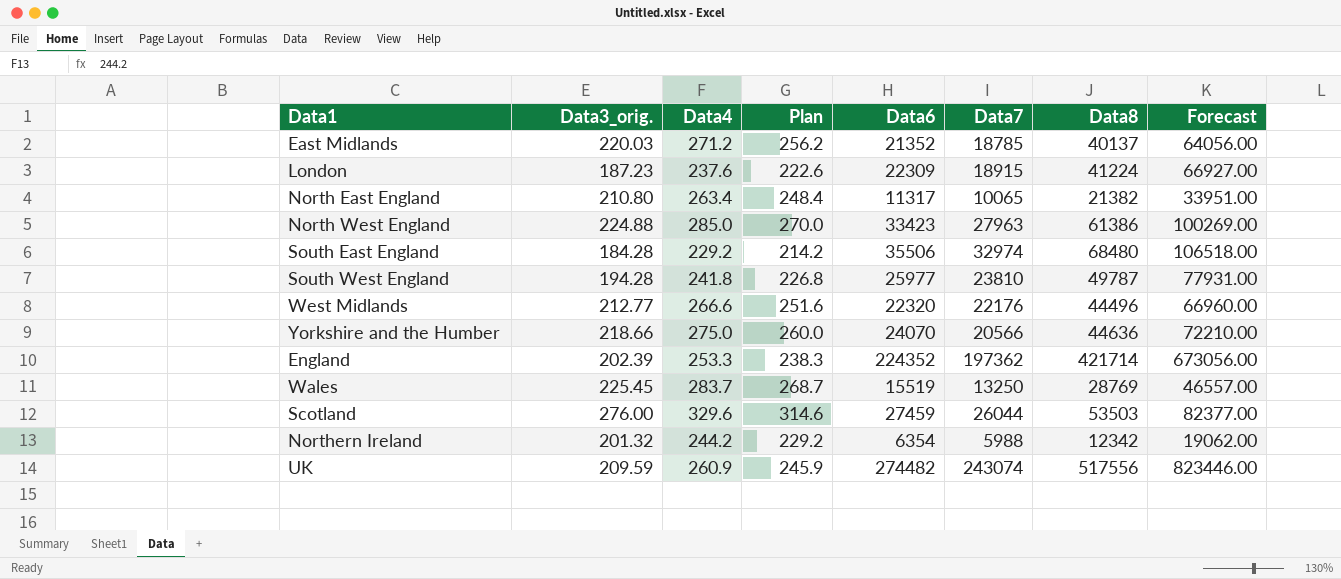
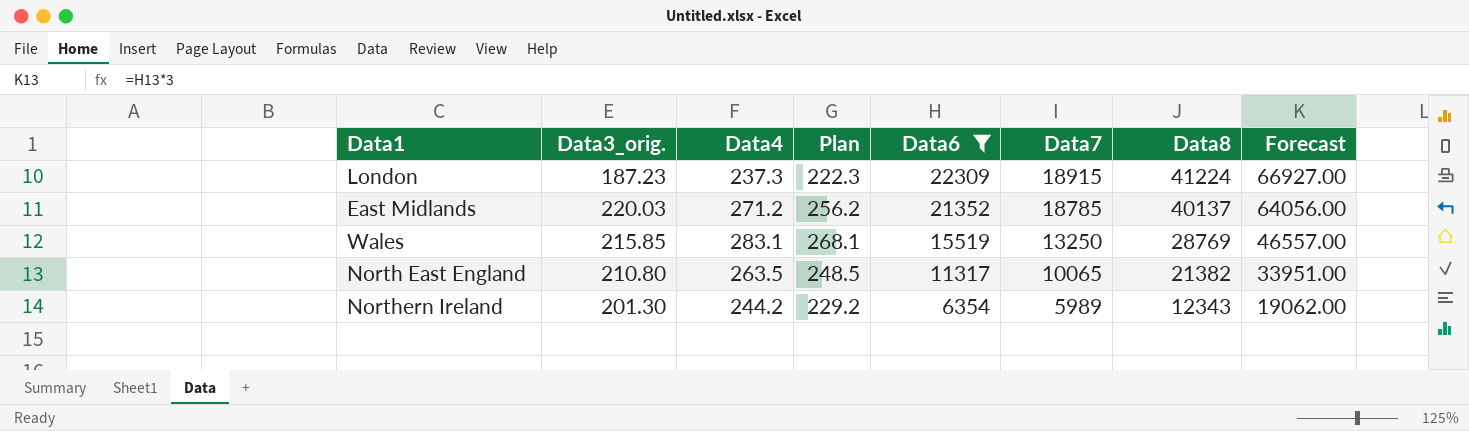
filter: none -> Data6 <= 22309
row order: none -> Data6 descending
London | Data4: 237.6 -> 237.3
London | Plan: 222.6 -> 222.3
Wales | Data3_orig.: 225.45 -> 215.85
Wales | Data4: 283.7 -> 283.1
Wales | Plan: 268.7 -> 268.1
North East England | Data4: 263.4 -> 263.5
North East England | Plan: 248.4 -> 248.5
Northern Ireland | Data3_orig.: 201.32 -> 201.30
Northern Ireland | Data7: 5988 -> 5989
Northern Ireland | Data8: 12342 -> 12343

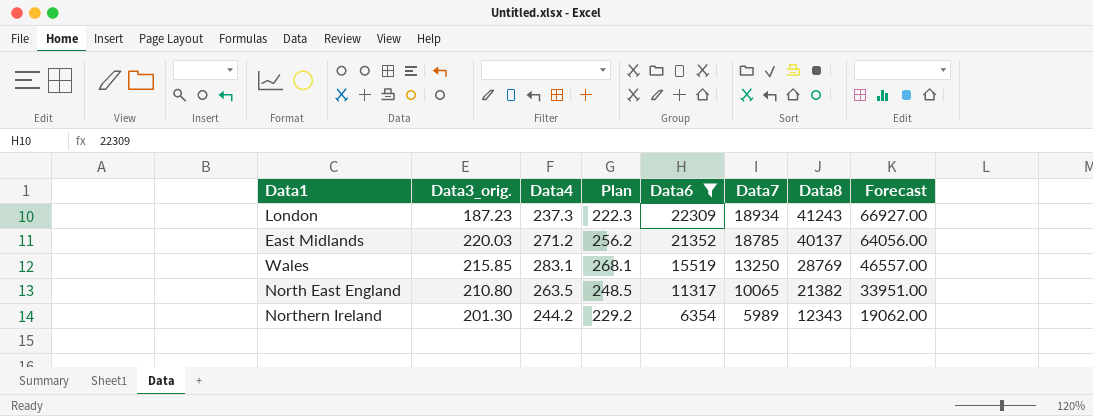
London | Data7: 18915 -> 18934
London | Data8: 41224 -> 41243

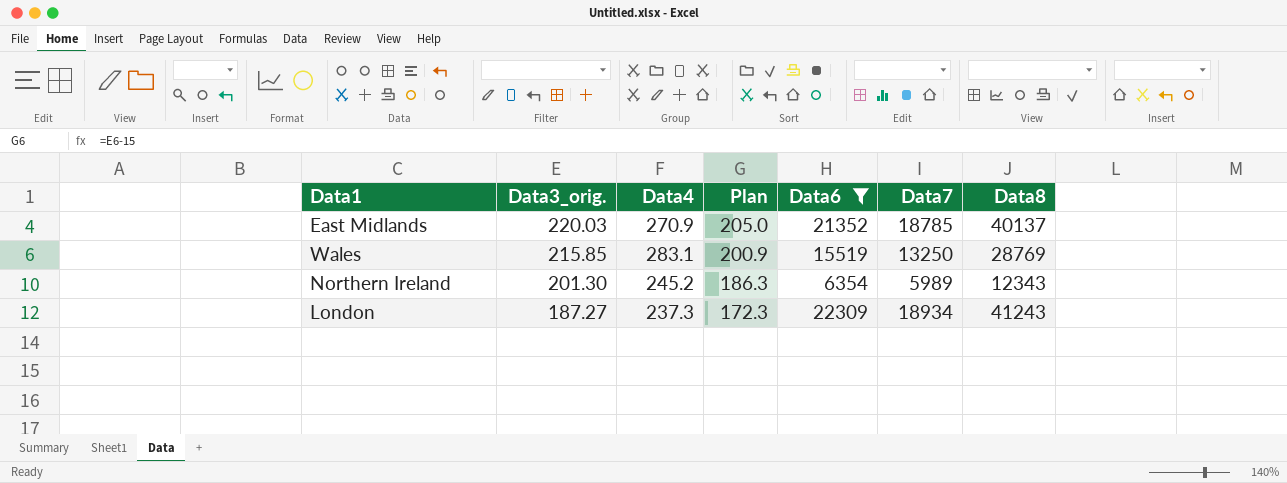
row order: Data6 descending -> Data3_orig. descending
column Forecast | formula: [Data6] * 3 -> none
column Plan | formula: [Data4] - 15 -> [Data3_orig.] - 15
row North East England: 210.80 | 263.5 | 248.5 | 11317 | 10065 | 21382 | 33951.00 -> none
East Midlands | Data4: 271.2 -> 270.9
Northern Ireland | Data4: 244.2 -> 245.2
London | Data3_orig.: 187.23 -> 187.27

